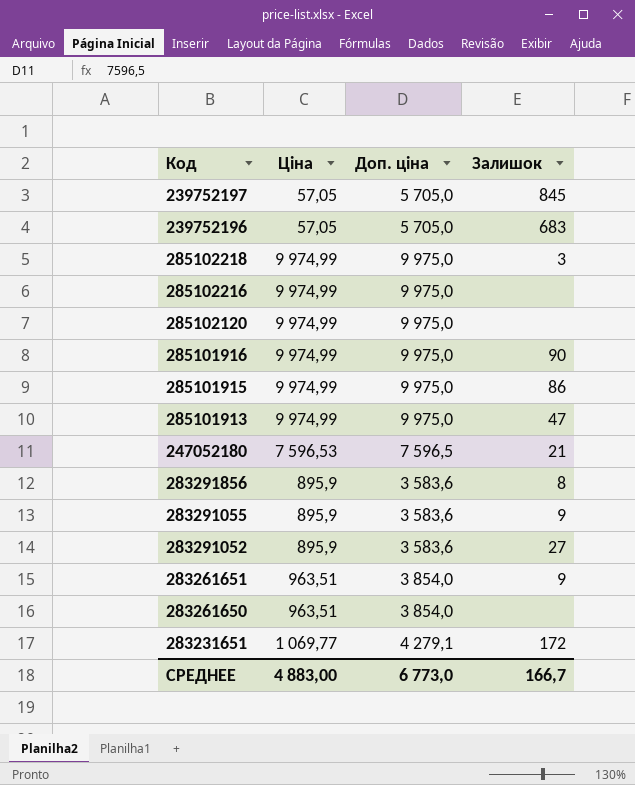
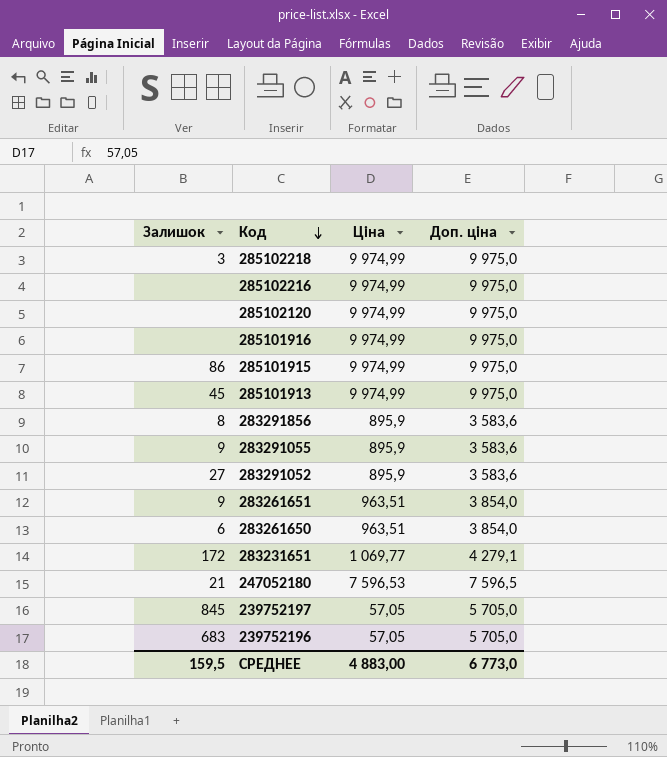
row order: none -> Код descending
column Залишок | position: 4 -> 1
285101916 | Залишок: 90 -> none
285101913 | Залишок: 47 -> 45
283261650 | Залишок: none -> 6
СРЕДНЕЕ | Залишок: 166,7 -> 159,5

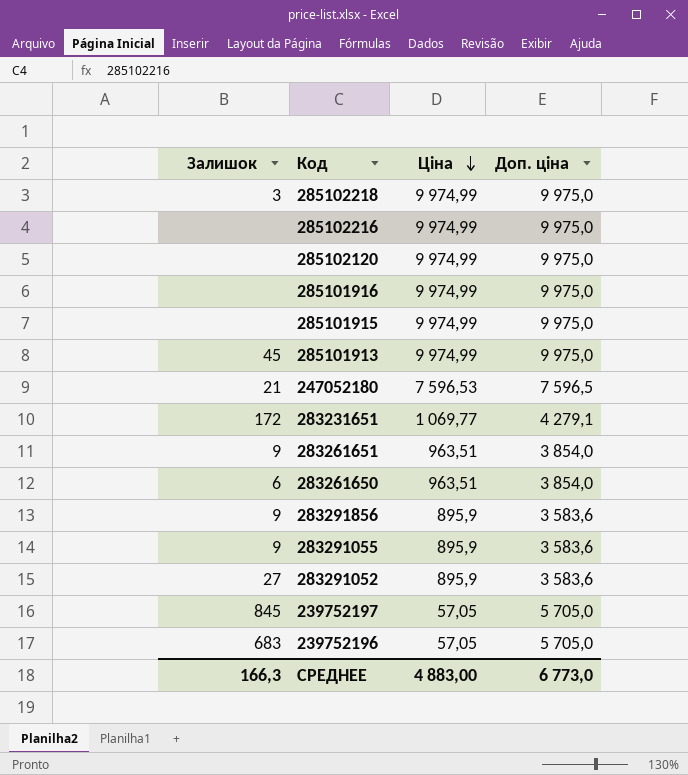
row order: Код descending -> Ціна descending
285101915 | Залишок: 86 -> none
283291856 | Залишок: 8 -> 9
СРЕДНЕЕ | Залишок: 159,5 -> 166,3

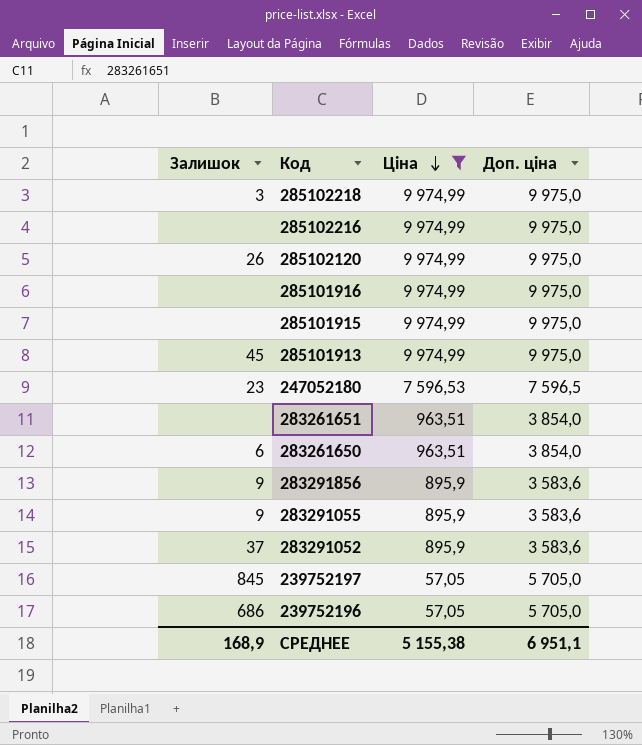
filter: none -> Ціна != 1 069,77
285102120 | Залишок: none -> 26
247052180 | Залишок: 21 -> 23
283261651 | Залишок: 9 -> none
283291052 | Залишок: 27 -> 37
239752196 | Залишок: 683 -> 686
СРЕДНЕЕ | Залишок: 166,3 -> 168,9
СРЕДНЕЕ | Ціна: 4 883,00 -> 5 155,38
СРЕДНЕЕ | Доп. ціна: 6 773,0 -> 6 951,1

